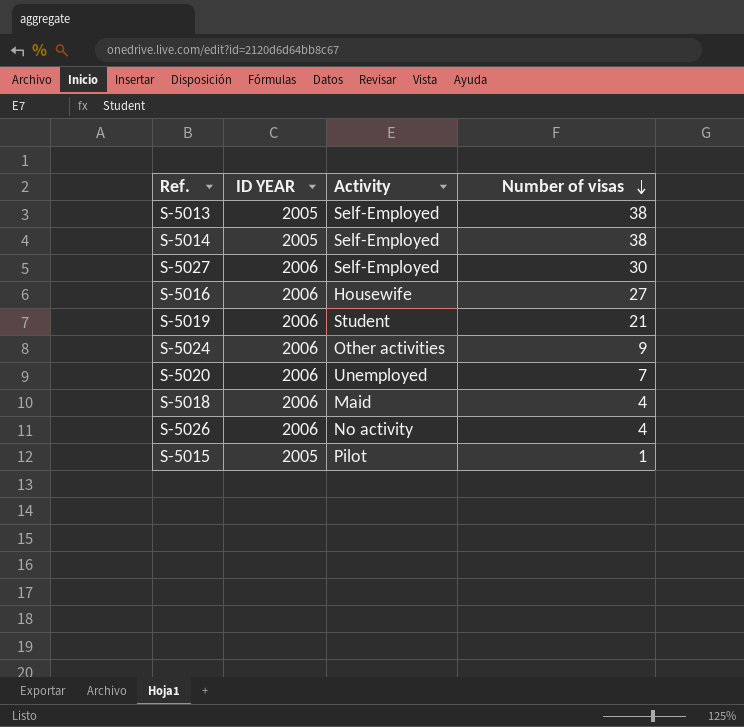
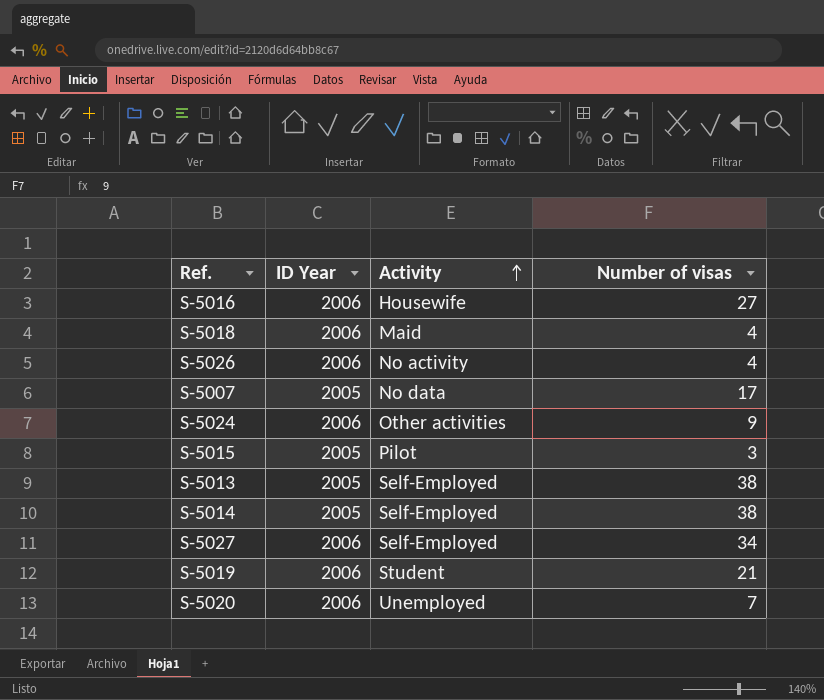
row order: Number of visas descending -> Activity ascending
column name: ID YEAR -> ID Year
row S-5007: none -> 2005 | No data | 17
S-5015 | Number of visas: 1 -> 3
S-5027 | Number of visas: 30 -> 34

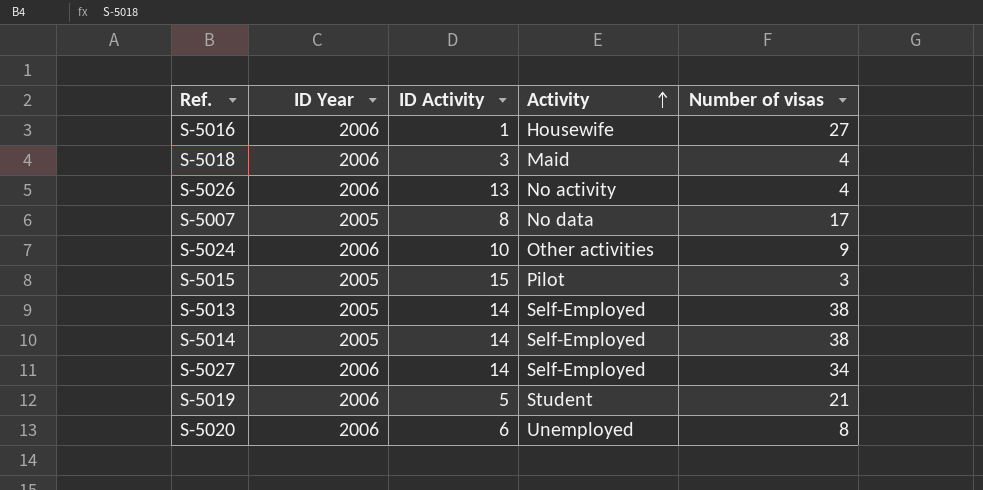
column ID Activity | position: none -> 3
S-5020 | Number of visas: 7 -> 8

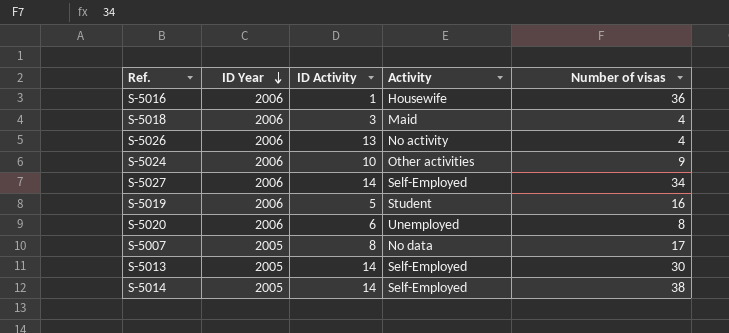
row order: Activity ascending -> ID Year descending
row S-5015: 2005 | 15 | Pilot | 3 -> none
S-5016 | Number of visas: 27 -> 36
S-5019 | Number of visas: 21 -> 16
S-5013 | Number of visas: 38 -> 30

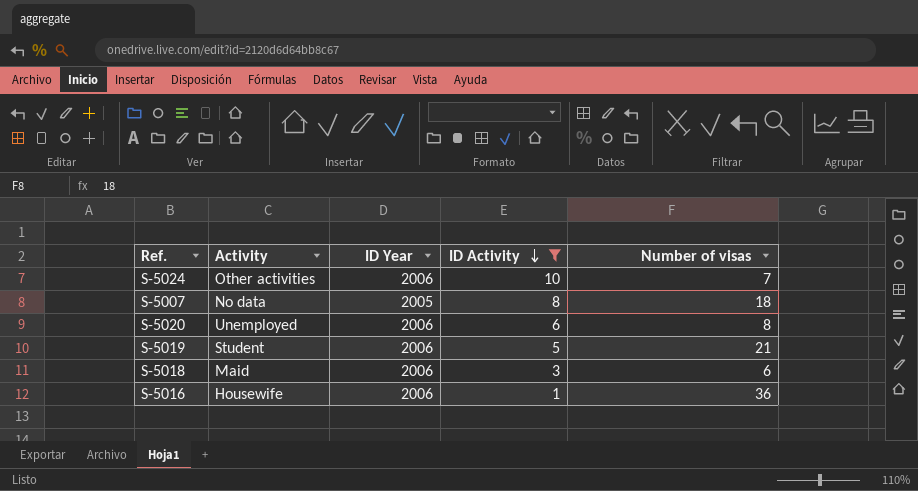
filter: none -> ID Activity <= 10
row order: ID Year descending -> ID Activity descending
column Activity | position: 4 -> 2
S-5024 | Number of visas: 9 -> 7
S-5007 | Number of visas: 17 -> 18
S-5019 | Number of visas: 16 -> 21
S-5018 | Number of visas: 4 -> 6

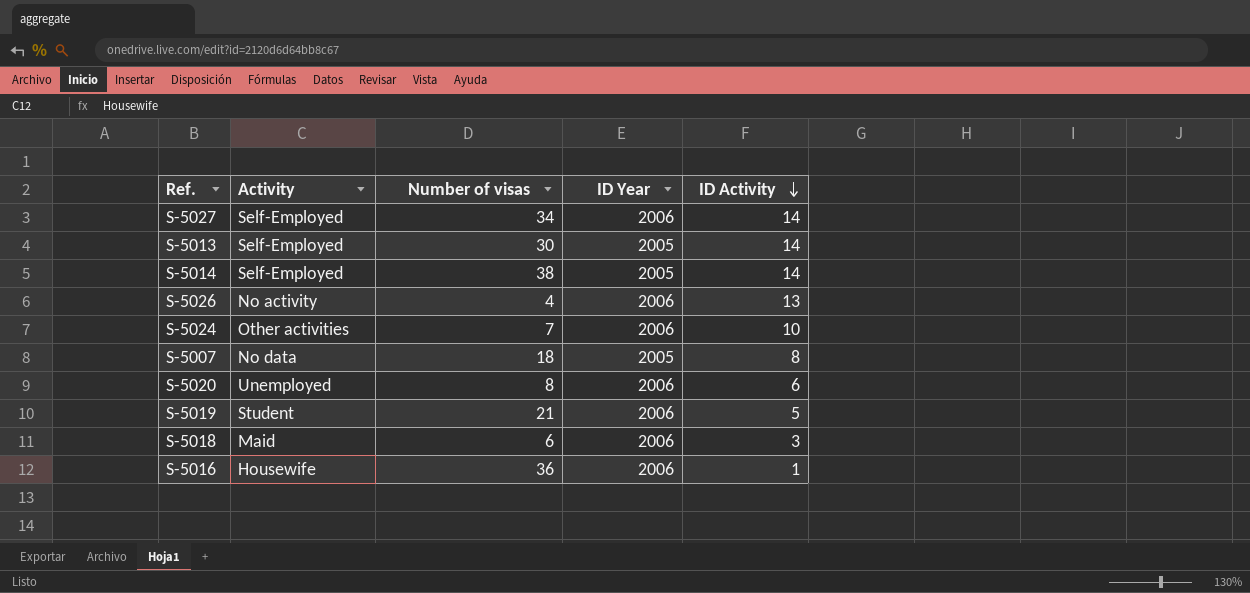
filter: ID Activity <= 10 -> none
column Number of visas | position: 5 -> 3

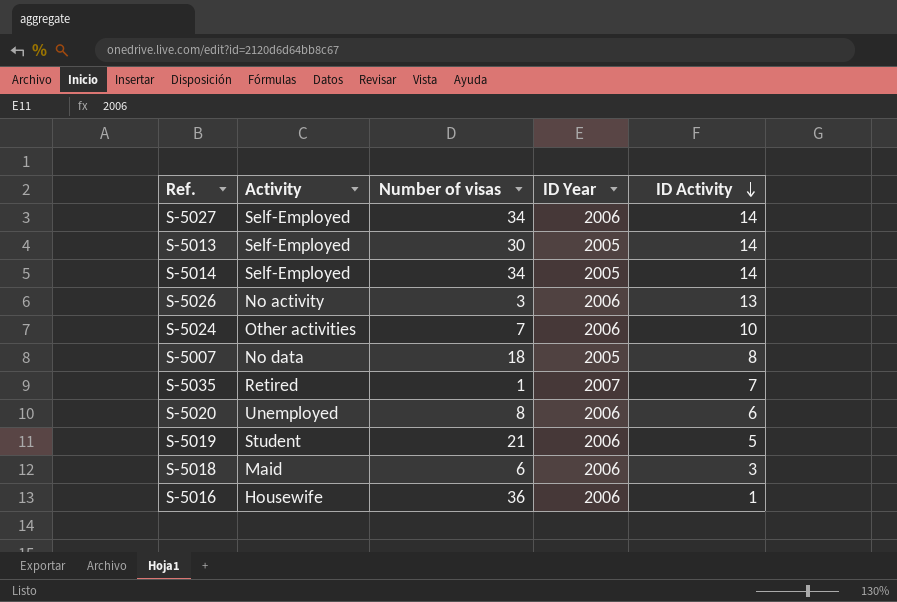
S-5014 | Number of visas: 38 -> 34
S-5026 | Number of visas: 4 -> 3
row S-5035: none -> Retired | 1 | 2007 | 7

